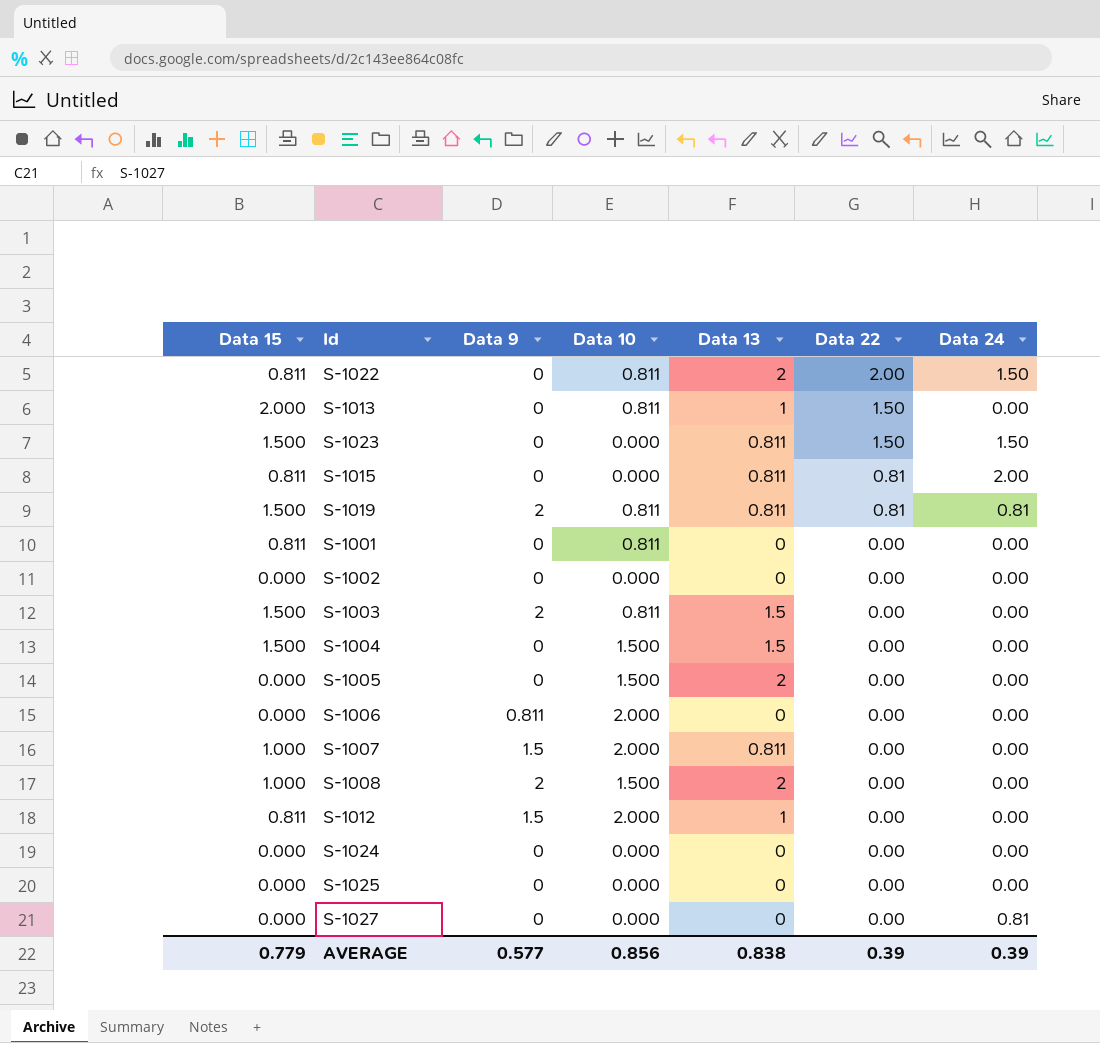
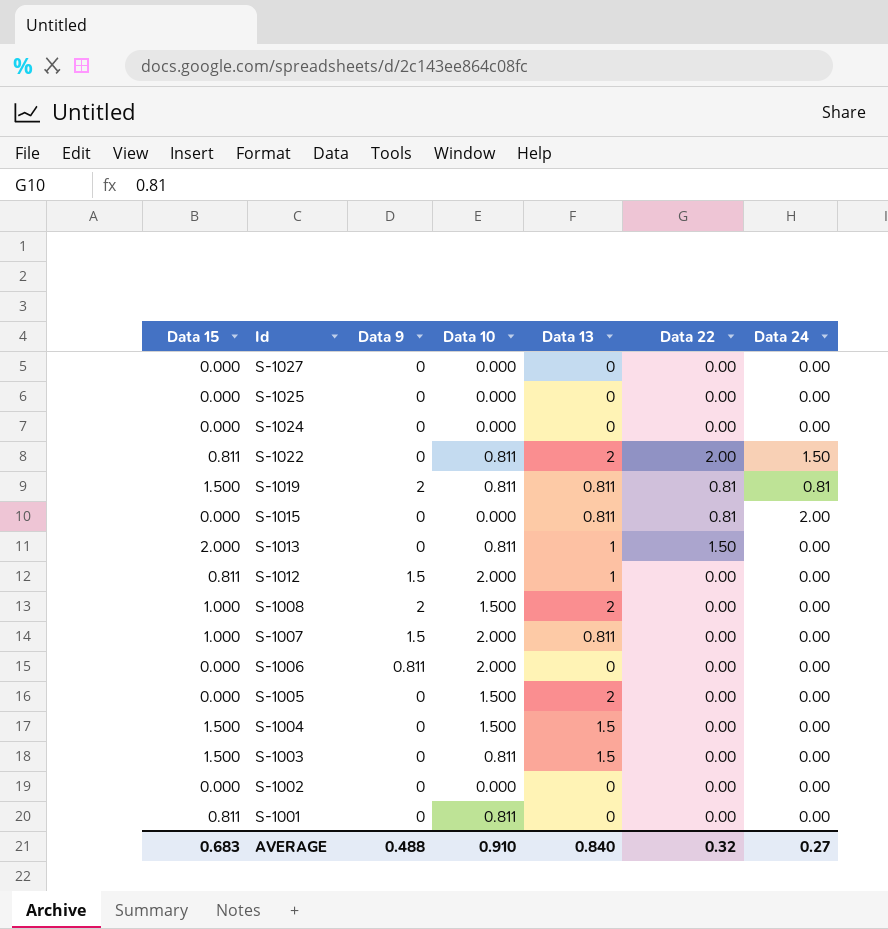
row order: Data 22 descending -> Id descending
row S-1023: 1.500 | 0 | 0.000 | 0.811 | 1.50 | 1.50 -> none
S-1027 | Data 24: 0.81 -> 0.00
S-1015 | Data 15: 0.811 -> 0.000
S-1003 | Data 9: 2 -> 0
AVERAGE | Data 15: 0.779 -> 0.683
AVERAGE | Data 9: 0.577 -> 0.488
AVERAGE | Data 10: 0.856 -> 0.910
AVERAGE | Data 13: 0.838 -> 0.840
AVERAGE | Data 22: 0.39 -> 0.32
AVERAGE | Data 24: 0.39 -> 0.27

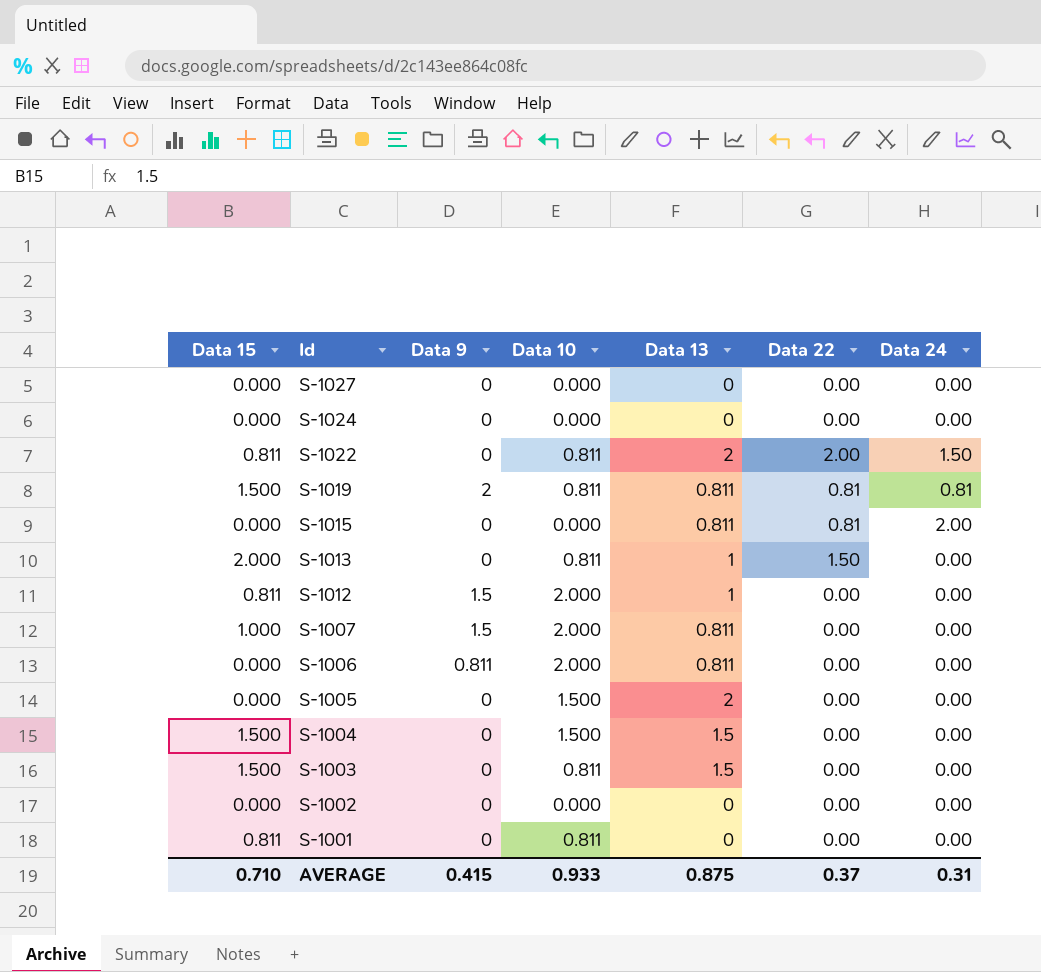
row S-1025: 0.000 | 0 | 0.000 | 0 | 0.00 | 0.00 -> none
row S-1008: 1.000 | 2 | 1.500 | 2 | 0.00 | 0.00 -> none
S-1006 | Data 13: 0 -> 0.811
AVERAGE | Data 15: 0.683 -> 0.710
AVERAGE | Data 9: 0.488 -> 0.415
AVERAGE | Data 10: 0.910 -> 0.933
AVERAGE | Data 13: 0.840 -> 0.875
AVERAGE | Data 22: 0.32 -> 0.37
AVERAGE | Data 24: 0.27 -> 0.31

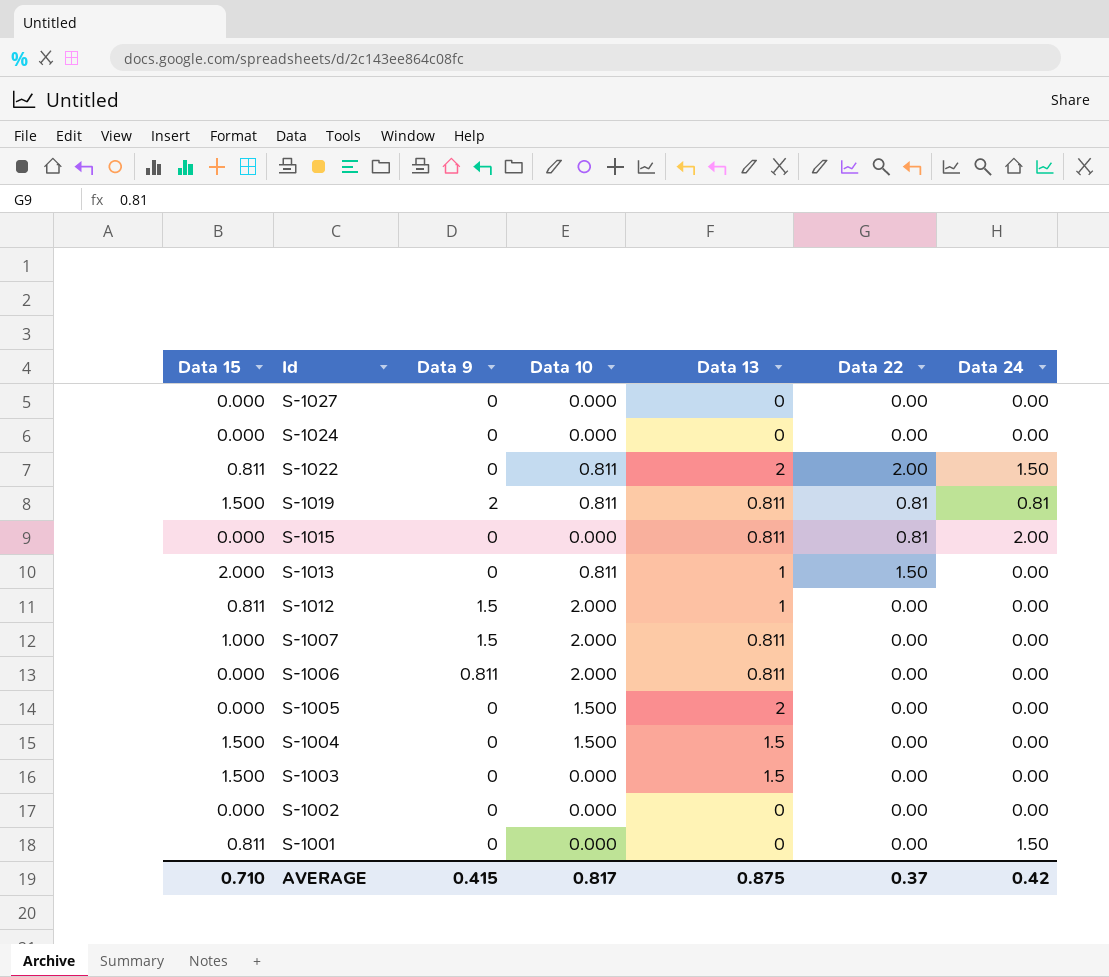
S-1003 | Data 10: 0.811 -> 0.000
S-1001 | Data 10: 0.811 -> 0.000
S-1001 | Data 24: 0.00 -> 1.50
AVERAGE | Data 10: 0.933 -> 0.817
AVERAGE | Data 24: 0.31 -> 0.42

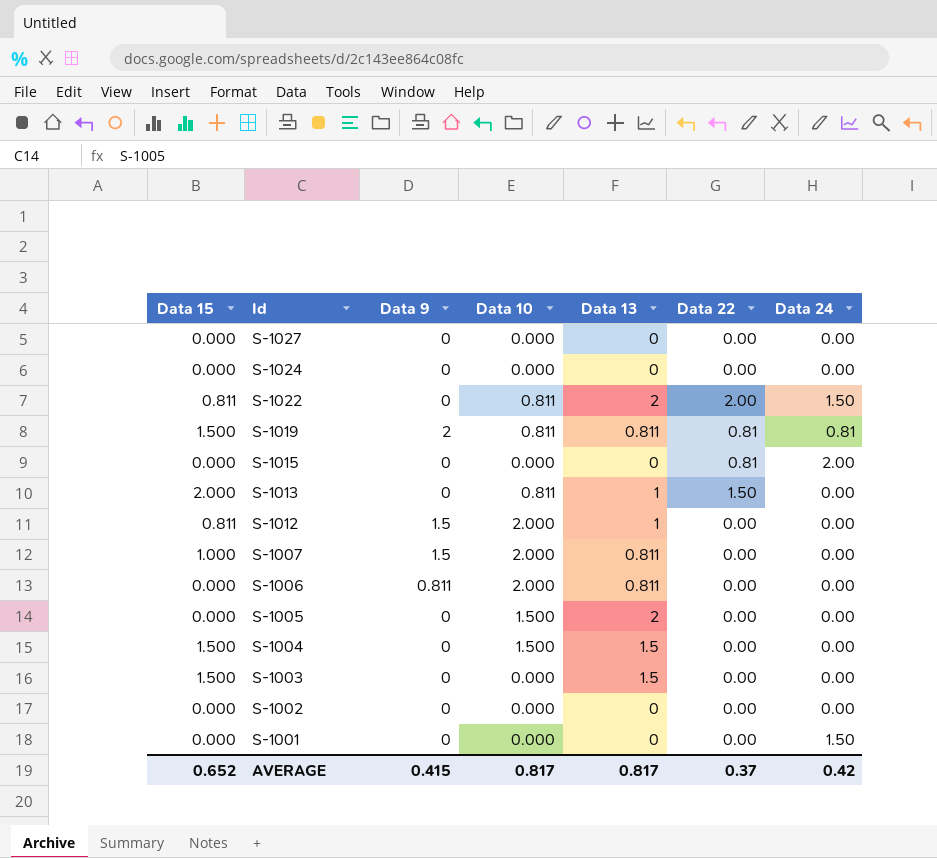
S-1015 | Data 13: 0.811 -> 0
S-1001 | Data 15: 0.811 -> 0.000
AVERAGE | Data 15: 0.710 -> 0.652
AVERAGE | Data 13: 0.875 -> 0.817

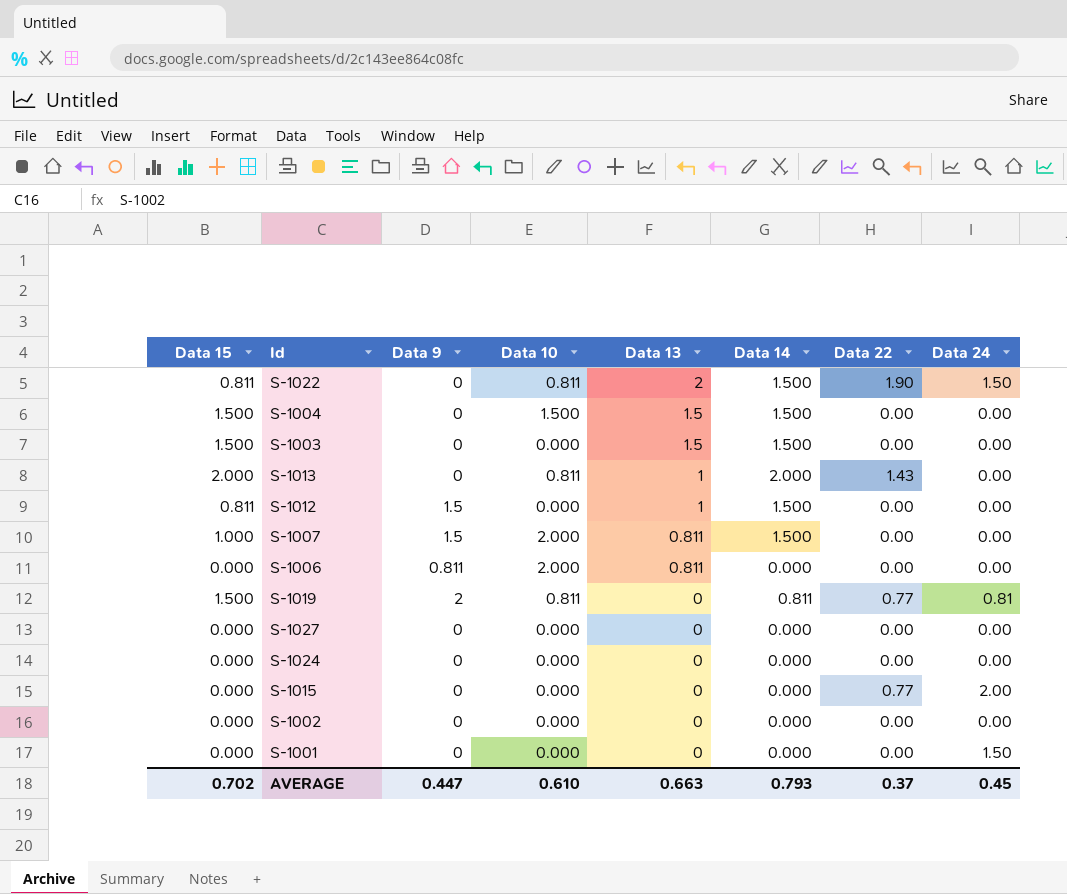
row order: Id descending -> Data 13 descending
column Data 14 | position: none -> 6
row S-1005: 0.000 | 0 | 1.500 | 2 | 0.00 | 0.00 -> none
S-1022 | Data 22: 2.00 -> 1.90
S-1013 | Data 22: 1.50 -> 1.43
S-1012 | Data 10: 2.000 -> 0.000
S-1019 | Data 13: 0.811 -> 0
S-1019 | Data 22: 0.81 -> 0.77
S-1015 | Data 22: 0.81 -> 0.77
AVERAGE | Data 15: 0.652 -> 0.702
AVERAGE | Data 9: 0.415 -> 0.447
AVERAGE | Data 10: 0.817 -> 0.610
AVERAGE | Data 13: 0.817 -> 0.663
AVERAGE | Data 24: 0.42 -> 0.45

